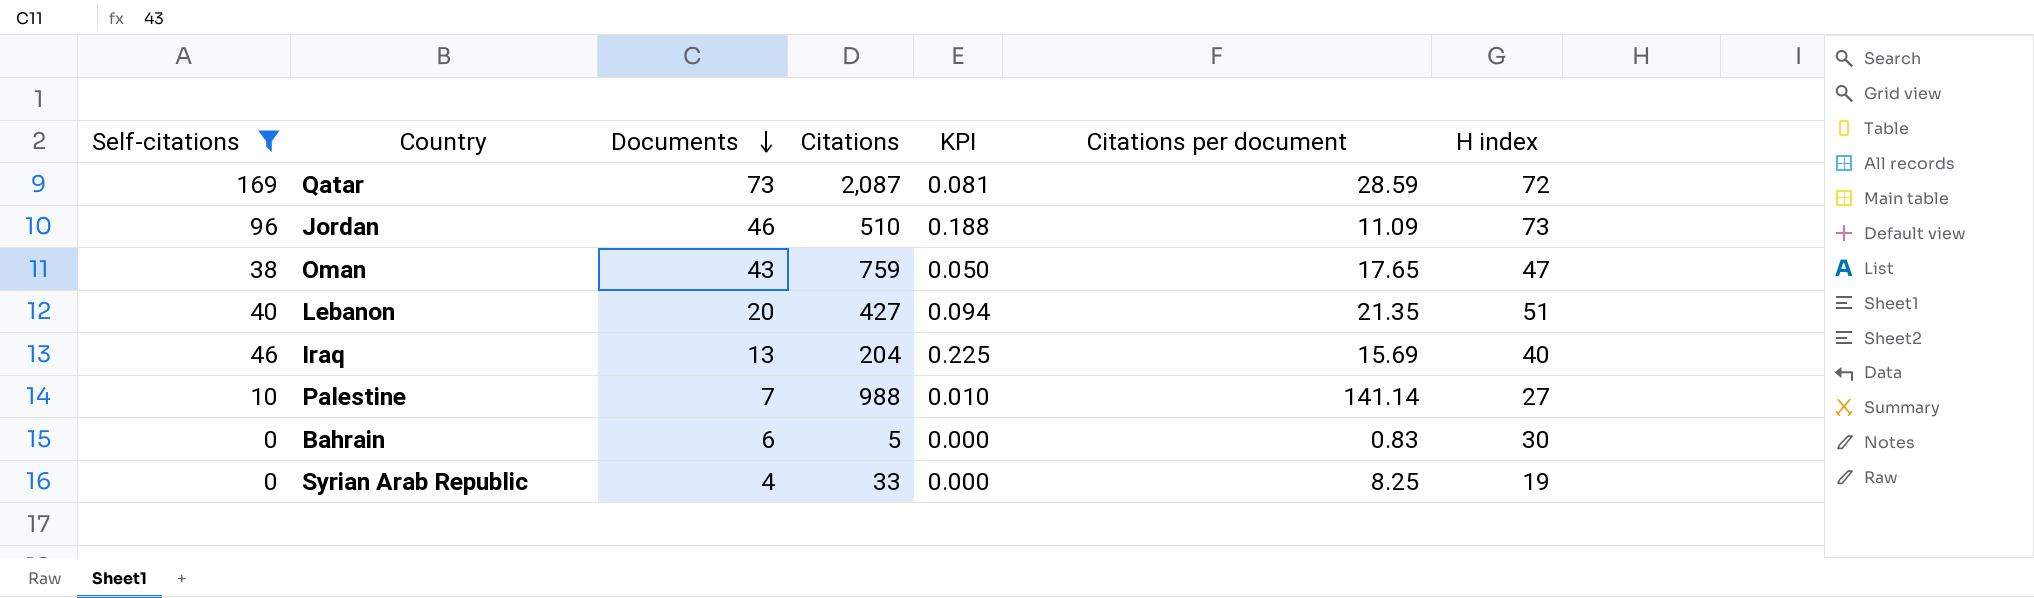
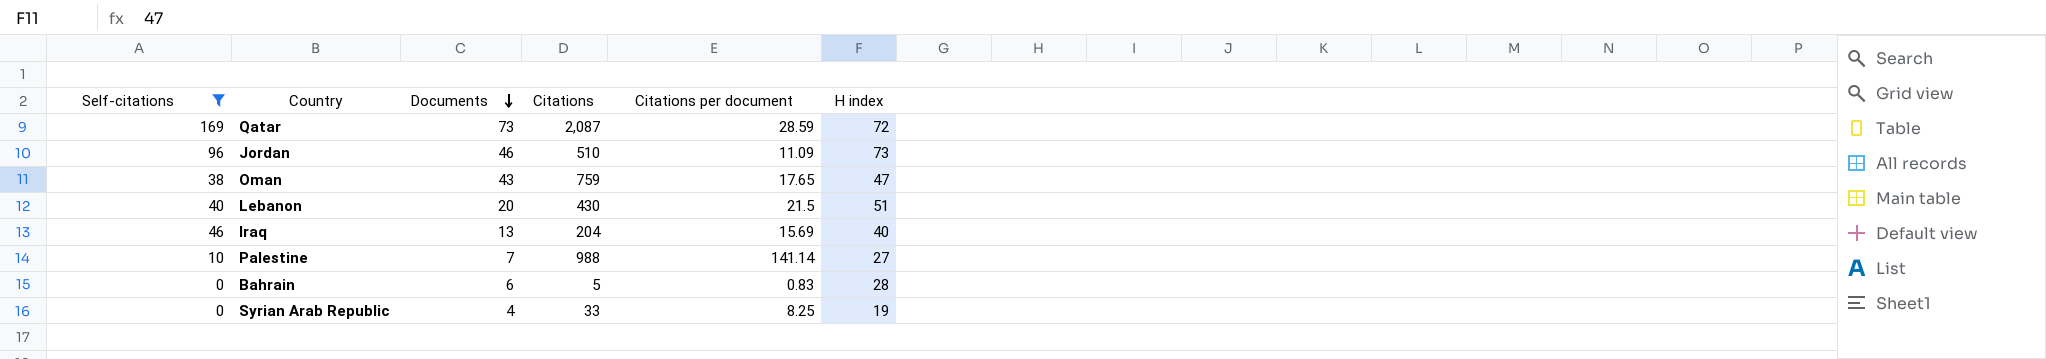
column KPI | formula: [Self-citations] / [Citations] -> none
Lebanon | Citations: 427 -> 430
Lebanon | Citations per document: 21.35 -> 21.5
Bahrain | H index: 30 -> 28

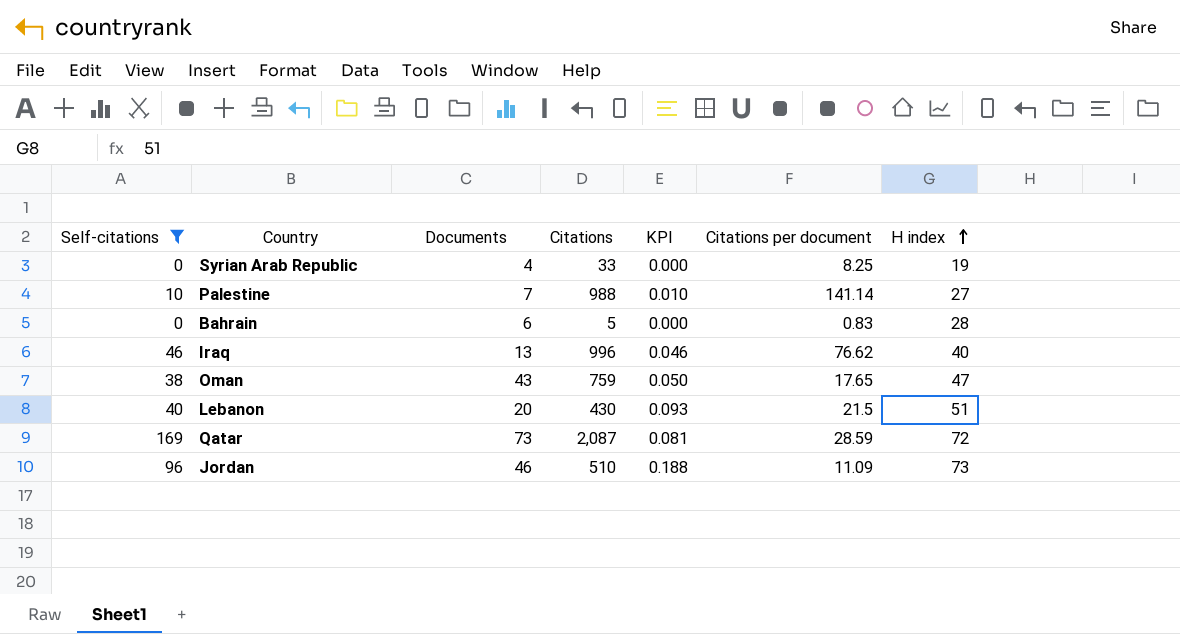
row order: Documents descending -> H index ascending
column KPI | formula: none -> [Self-citations] / [Citations]
Iraq | Citations: 204 -> 996
Iraq | Citations per document: 15.69 -> 76.62

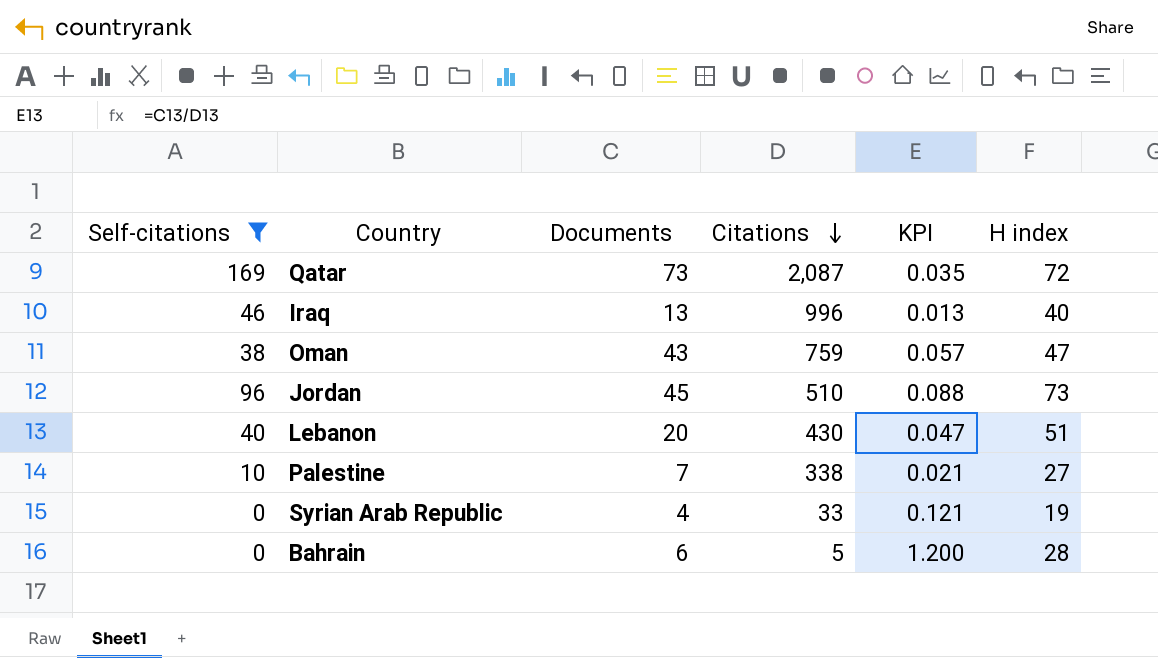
row order: H index ascending -> Citations descending
column Citations per document | formula: [Citations] / [Documents] -> none
column KPI | formula: [Self-citations] / [Citations] -> [Documents] / [Citations]
Jordan | Documents: 46 -> 45
Palestine | Citations: 988 -> 338

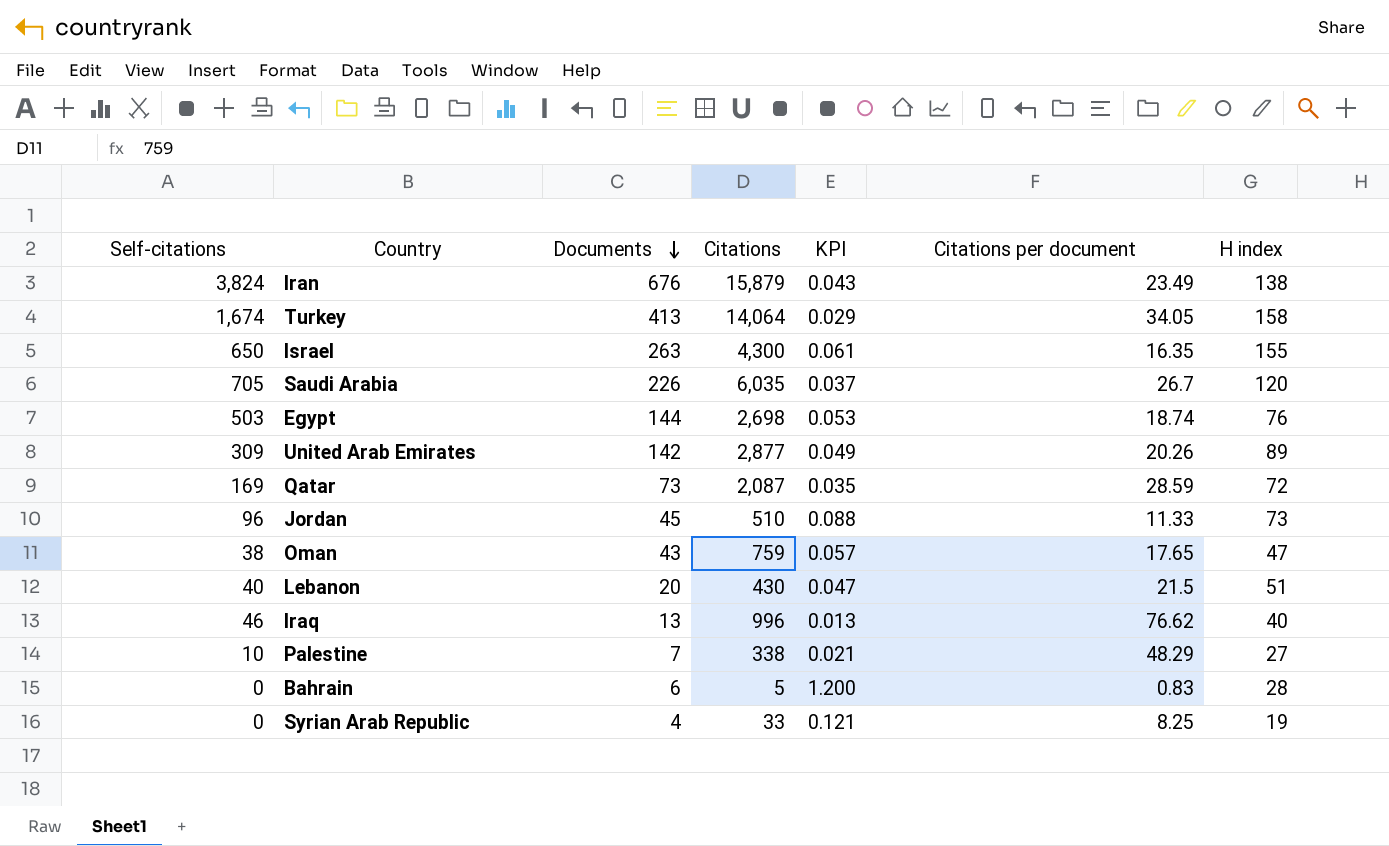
filter: Self-citations <= 169 -> none
row order: Citations descending -> Documents descending
column Citations per document | formula: none -> [Citations] / [Documents]

